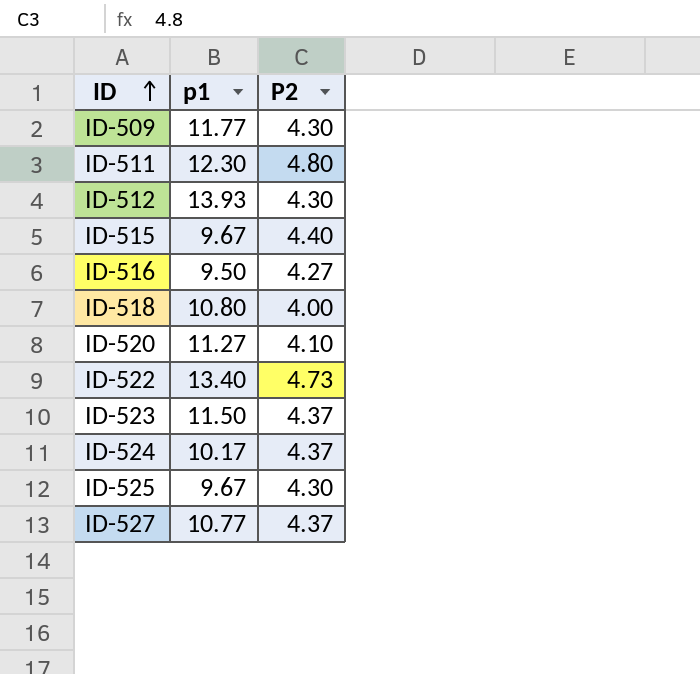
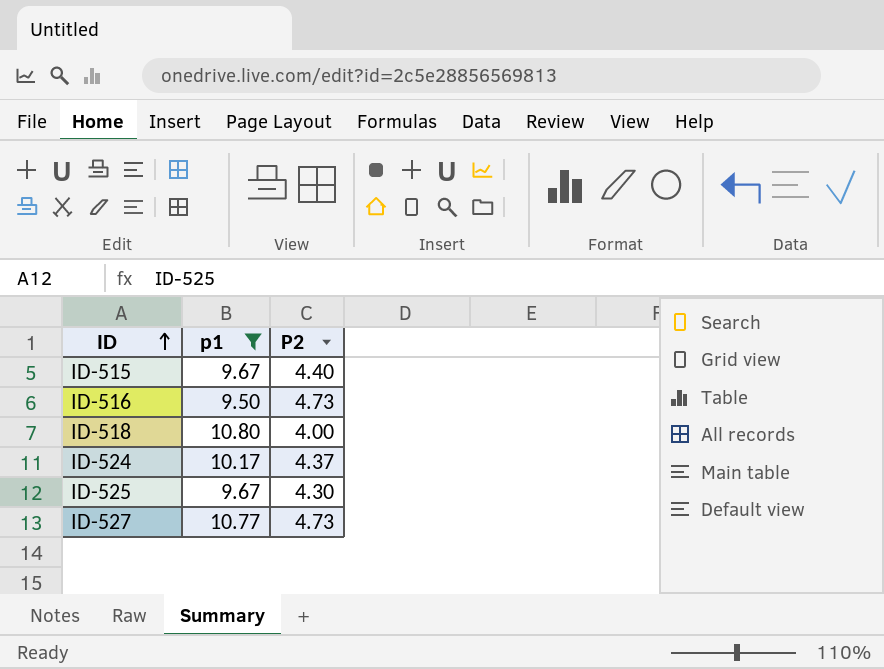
filter: none -> p1 <= 10.80
ID-516 | P2: 4.27 -> 4.73
ID-527 | P2: 4.37 -> 4.73

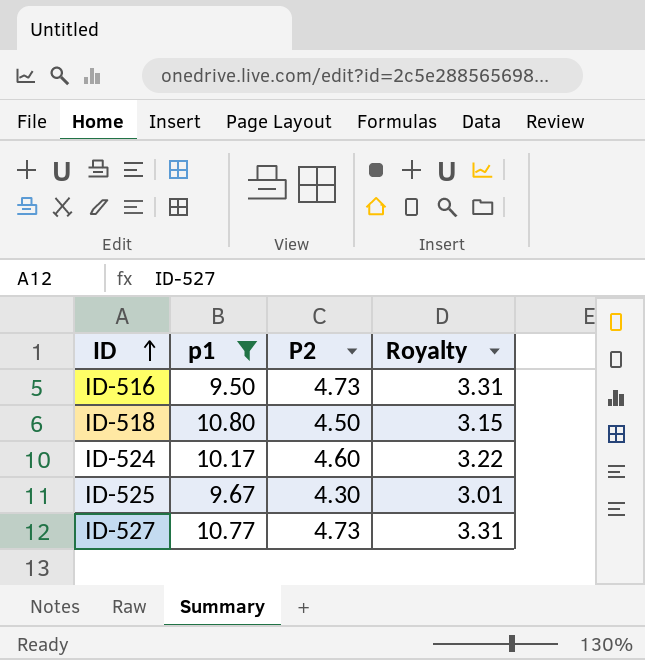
column Royalty | formula: none -> [P2] * 0.7
row ID-515: 9.67 | 4.40 -> none
ID-518 | P2: 4.00 -> 4.50
ID-524 | P2: 4.37 -> 4.60

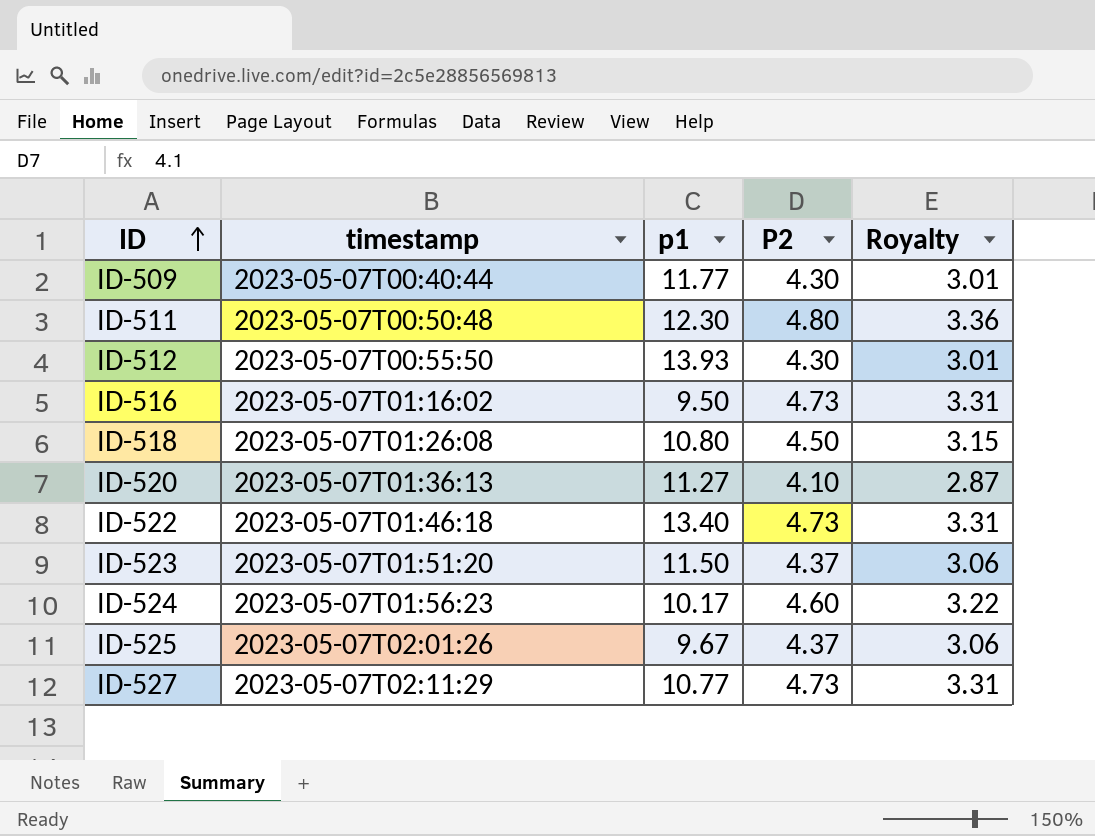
filter: p1 <= 10.80 -> none
column timestamp | position: none -> 2
ID-525 | P2: 4.30 -> 4.37
ID-525 | Royalty: 3.01 -> 3.06

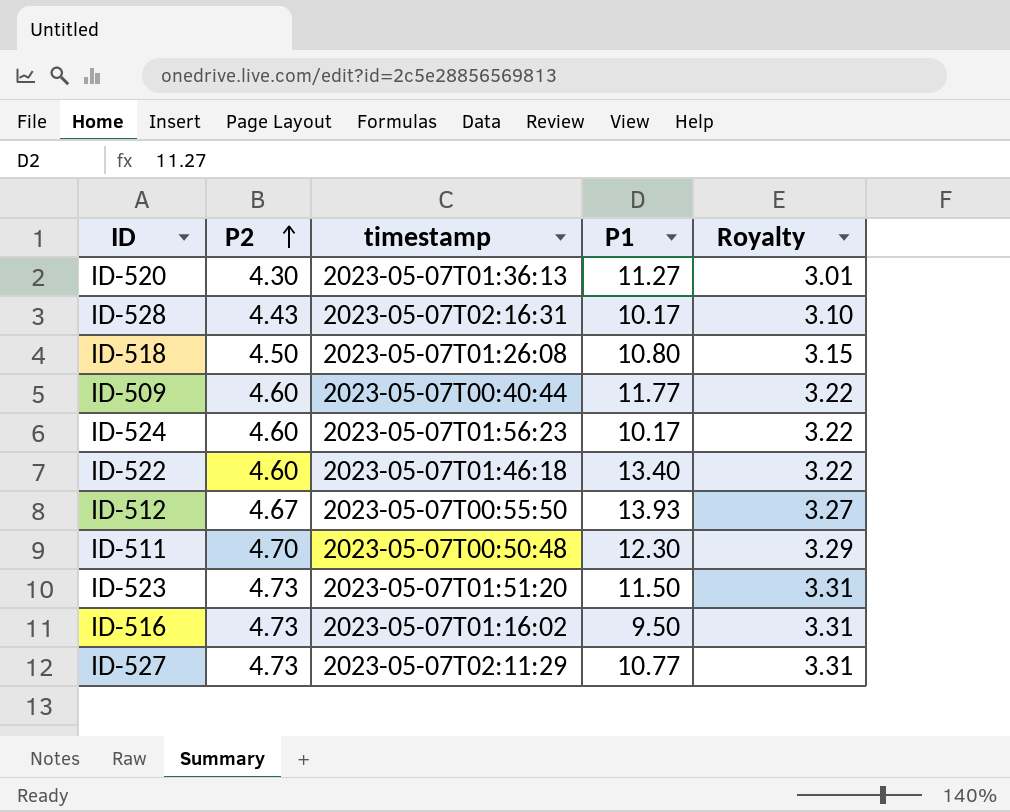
row order: ID ascending -> P2 ascending
column P2 | position: 4 -> 2
column name: p1 -> P1
row ID-525: 2023-05-07T02:01:26 | 9.67 | 4.37 | 3.06 -> none
ID-520 | P2: 4.10 -> 4.30
ID-520 | Royalty: 2.87 -> 3.01
row ID-528: none -> 4.43 | 2023-05-07T02:16:31 | 10.17 | 3.10
ID-509 | P2: 4.30 -> 4.60
ID-509 | Royalty: 3.01 -> 3.22
ID-522 | P2: 4.73 -> 4.60
ID-522 | Royalty: 3.31 -> 3.22
ID-512 | P2: 4.30 -> 4.67
ID-512 | Royalty: 3.01 -> 3.27
ID-511 | P2: 4.80 -> 4.70
ID-511 | Royalty: 3.36 -> 3.29
ID-523 | P2: 4.37 -> 4.73
ID-523 | Royalty: 3.06 -> 3.31

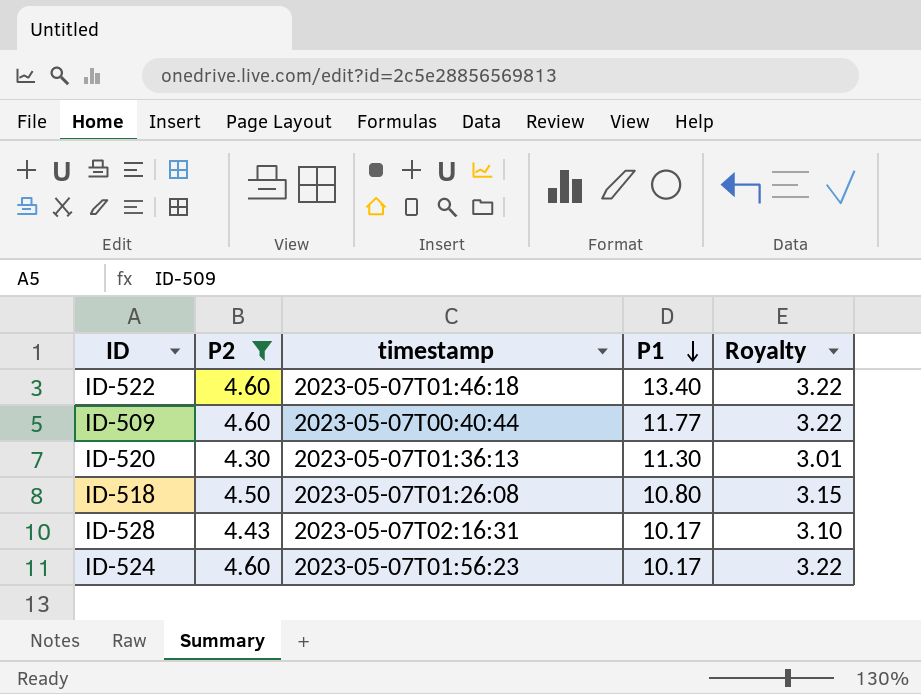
filter: none -> P2 <= 4.60
row order: P2 ascending -> P1 descending
ID-520 | P1: 11.27 -> 11.30

